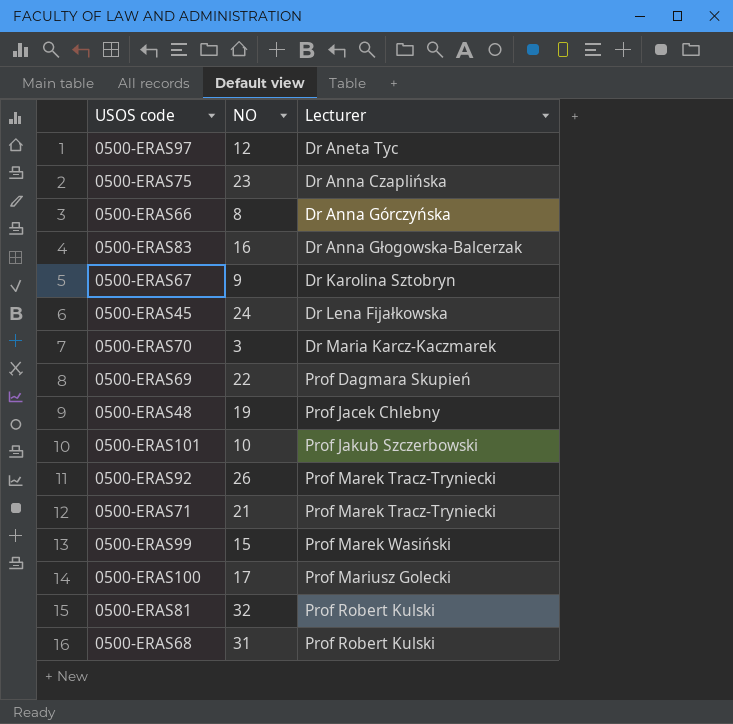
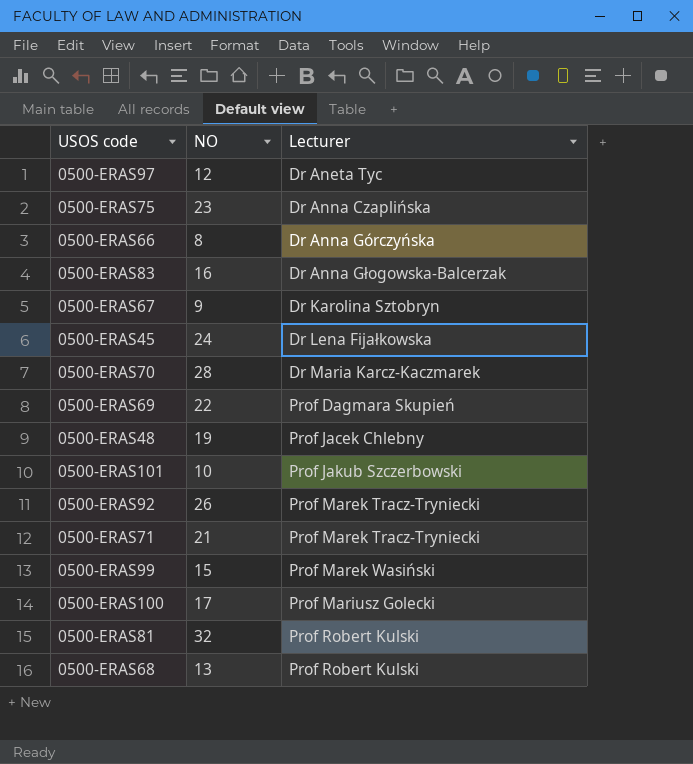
0500-ERAS70 | NO: 3 -> 28
0500-ERAS68 | NO: 31 -> 13

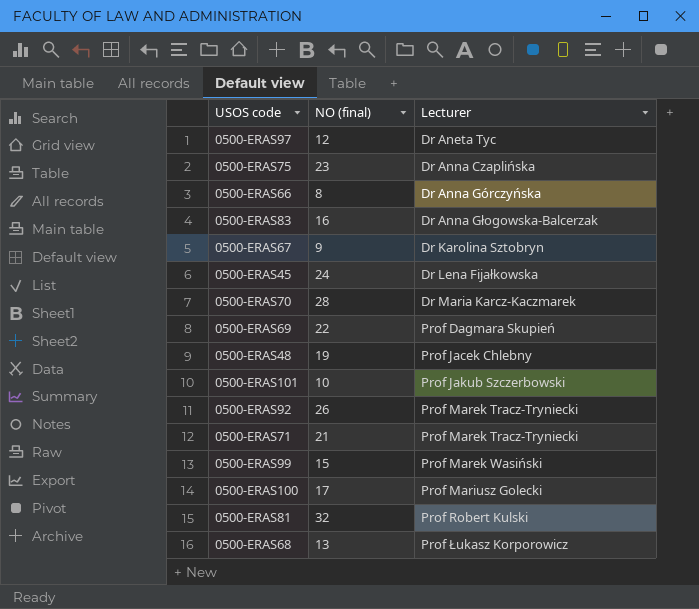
column name: NO -> NO (final)
0500-ERAS68 | Lecturer: Prof Robert Kulski -> Prof Łukasz Korporowicz

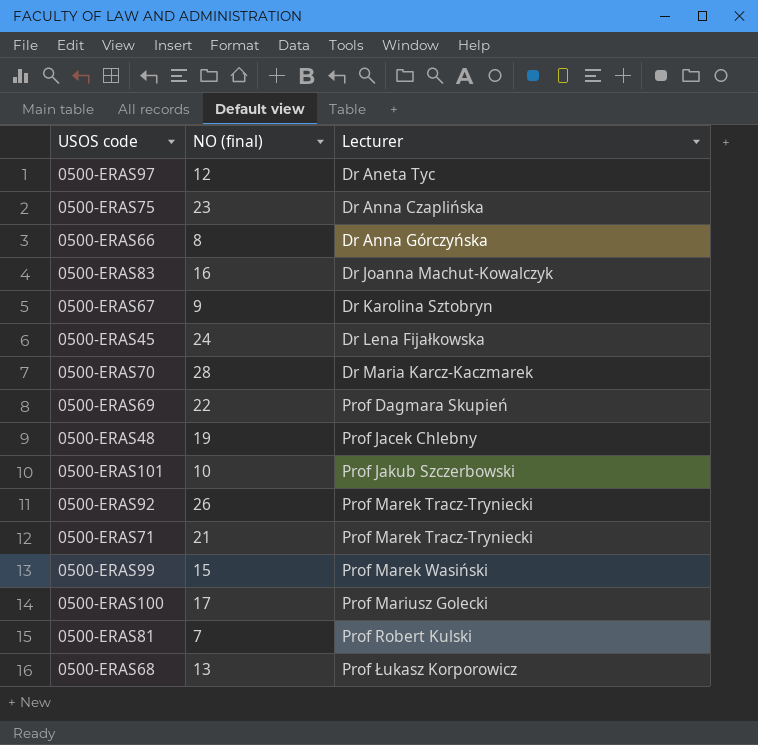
0500-ERAS83 | Lecturer: Dr Anna Głogowska-Balcerzak -> Dr Joanna Machut-Kowalczyk
0500-ERAS81 | NO (final): 32 -> 7

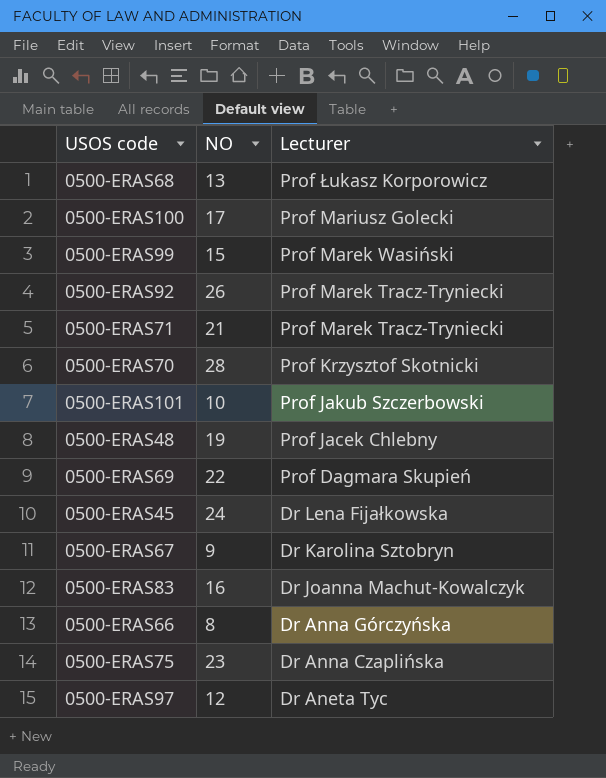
row order: Lecturer ascending -> Lecturer descending
column name: NO (final) -> NO
row 0500-ERAS81: 7 | Prof Robert Kulski -> none
0500-ERAS70 | Lecturer: Dr Maria Karcz-Kaczmarek -> Prof Krzysztof Skotnicki

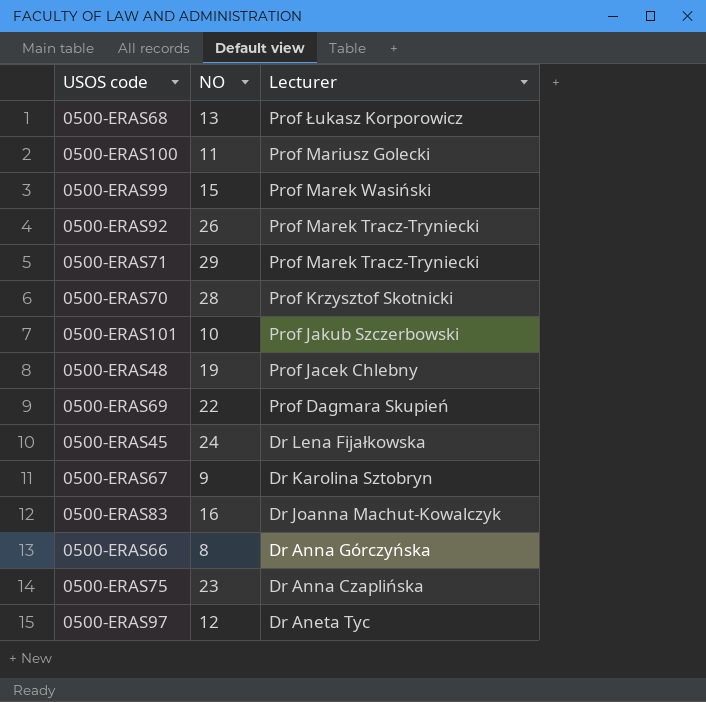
0500-ERAS100 | NO: 17 -> 11
0500-ERAS71 | NO: 21 -> 29

